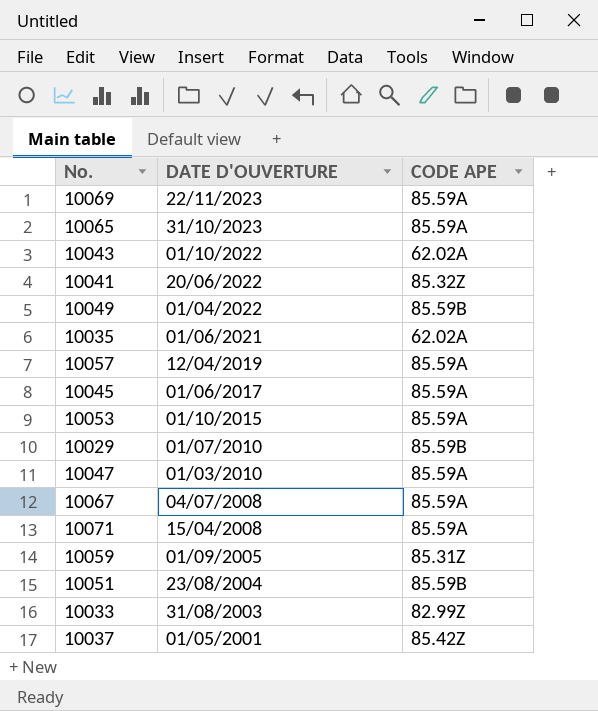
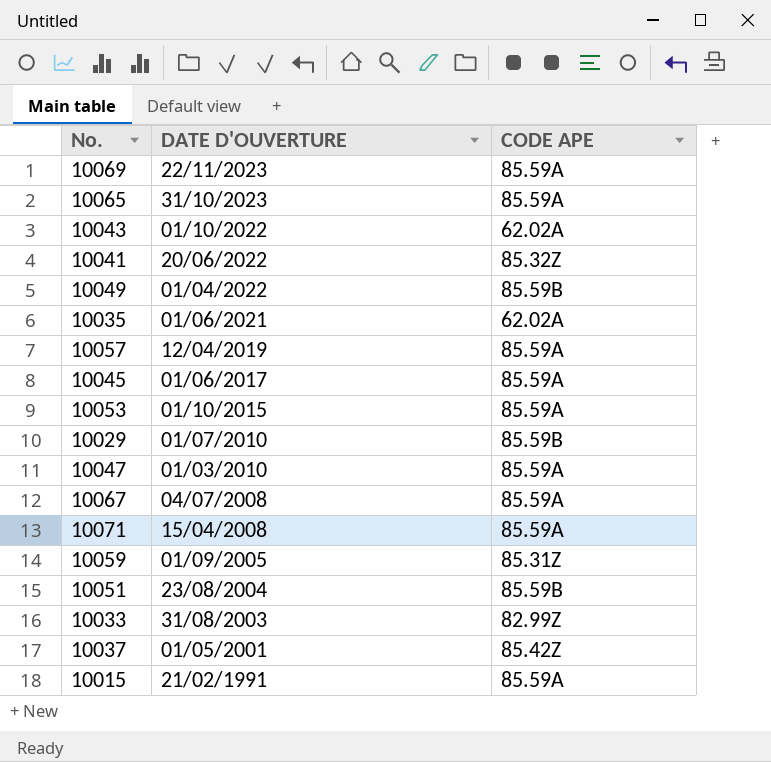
row 10015: none -> 21/02/1991 | 85.59A

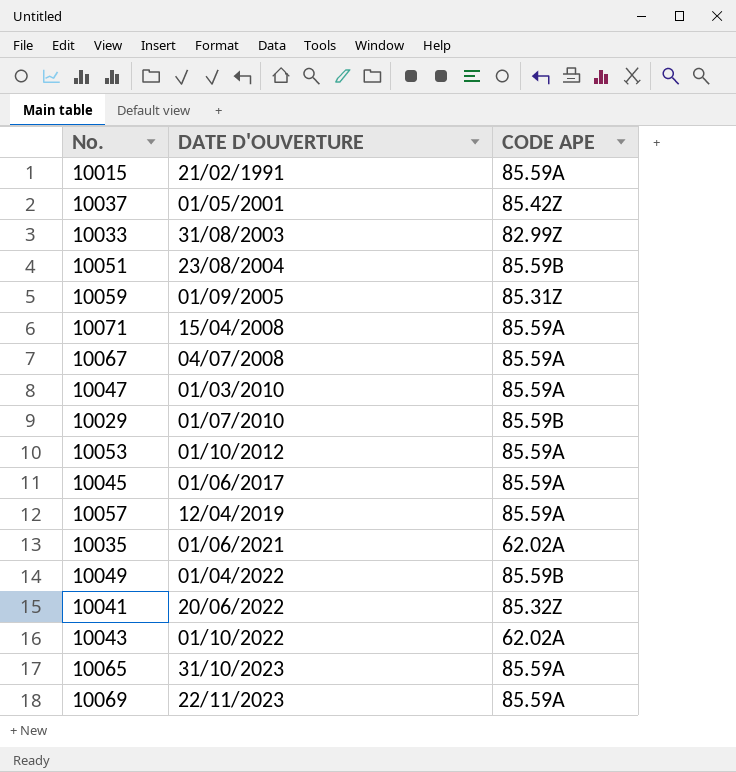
row order: DATE D'OUVERTURE descending -> DATE D'OUVERTURE ascending
10053 | DATE D'OUVERTURE: 01/10/2015 -> 01/10/2012

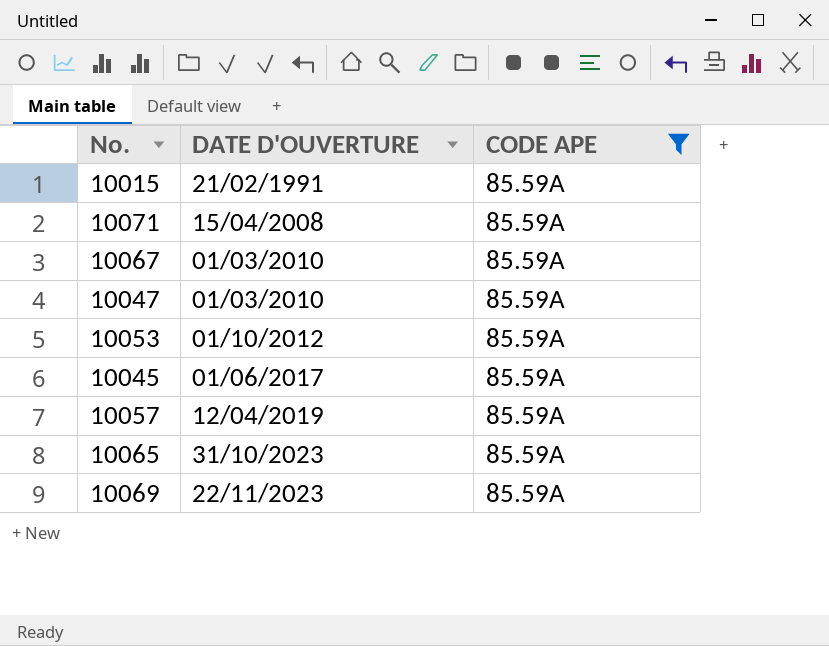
filter: none -> CODE APE = 85.59A
10067 | DATE D'OUVERTURE: 04/07/2008 -> 01/03/2010

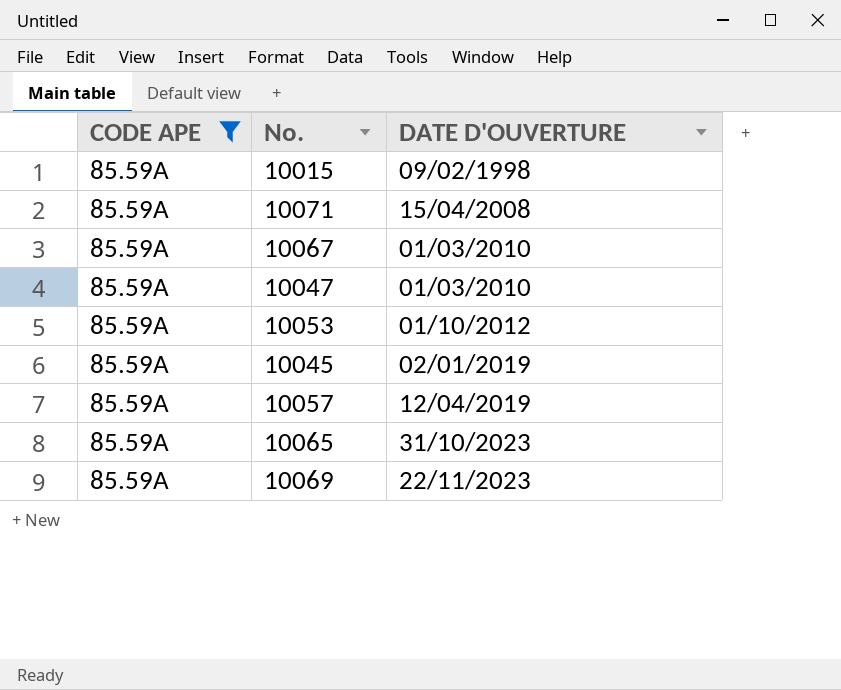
column CODE APE | position: 3 -> 1
10015 | DATE D'OUVERTURE: 21/02/1991 -> 09/02/1998
10045 | DATE D'OUVERTURE: 01/06/2017 -> 02/01/2019

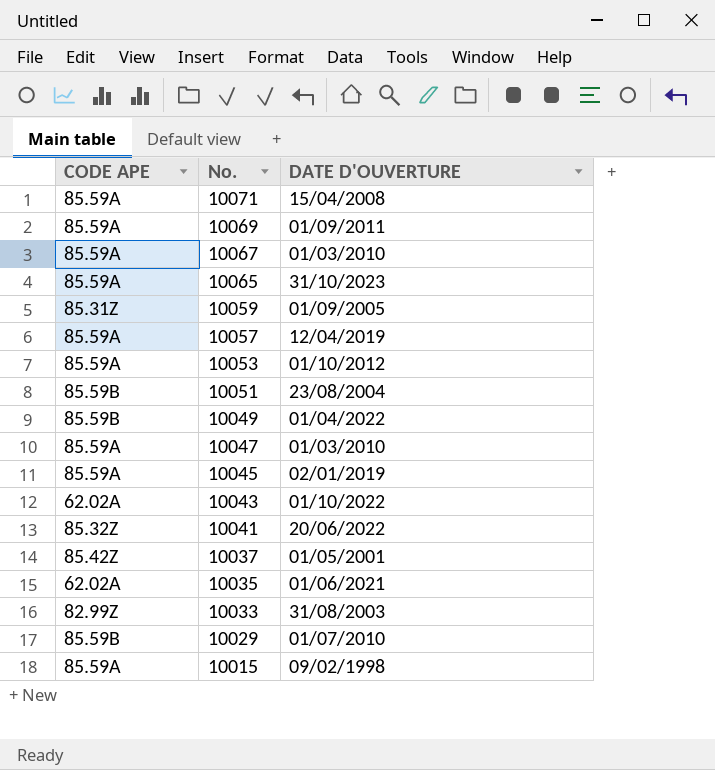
filter: CODE APE = 85.59A -> none
row order: DATE D'OUVERTURE ascending -> No. descending
10069 | DATE D'OUVERTURE: 22/11/2023 -> 01/09/2011

